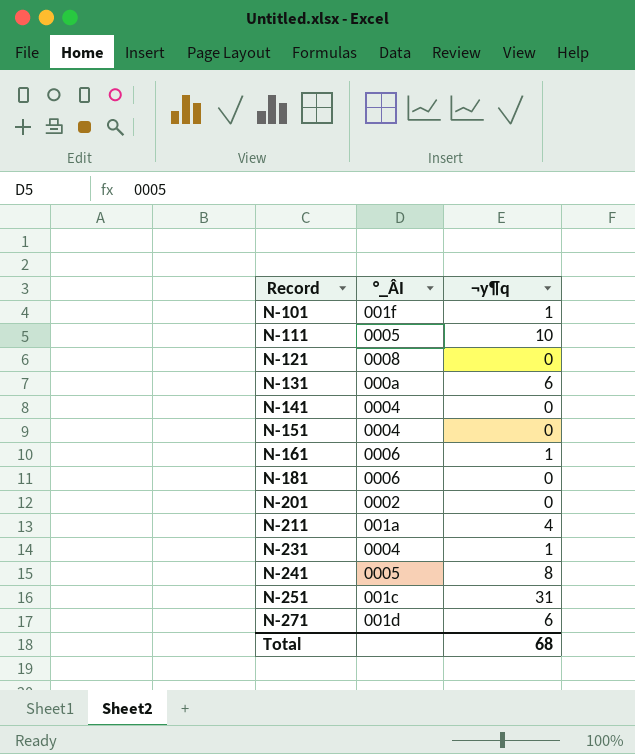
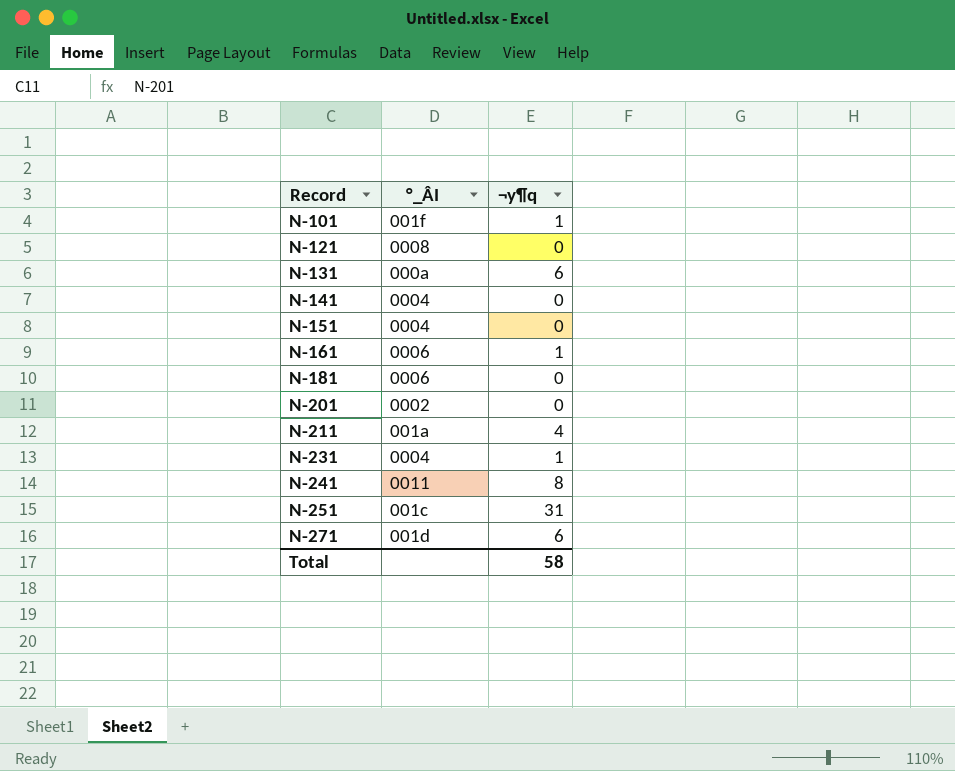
row N-111: 0005 | 10 -> none
N-241 | °_ÂI: 0005 -> 0011
Total | ¬y¶q: 68 -> 58

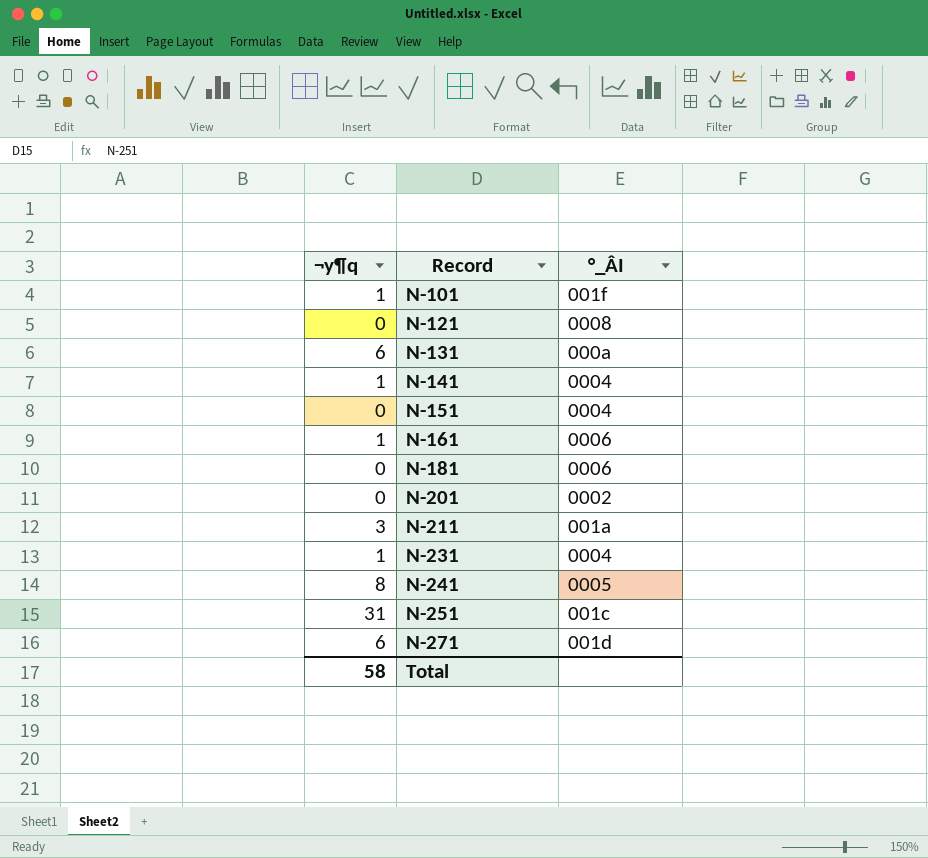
column ¬y¶q | position: 3 -> 1
N-141 | ¬y¶q: 0 -> 1
N-211 | ¬y¶q: 4 -> 3
N-241 | °_ÂI: 0011 -> 0005

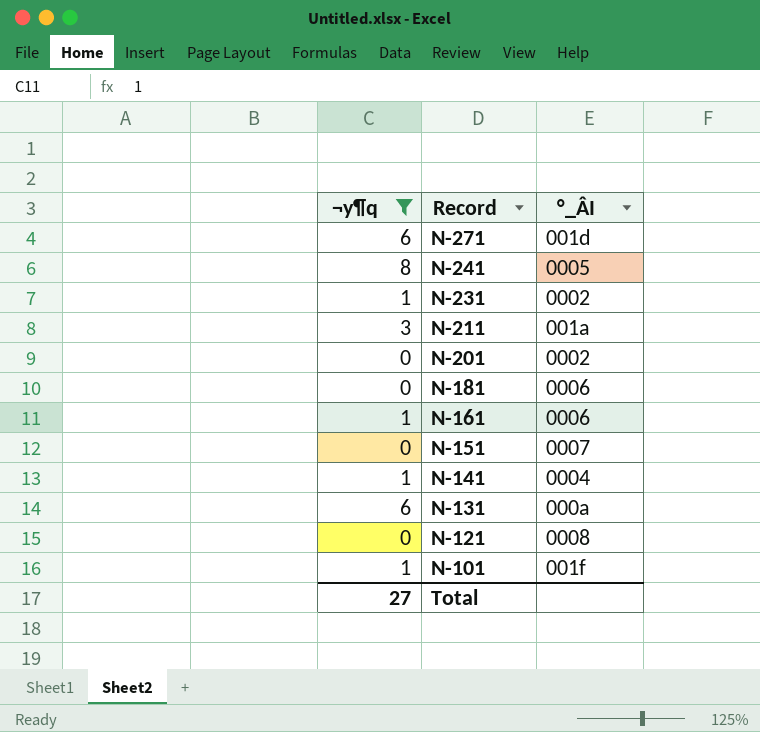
filter: none -> ¬y¶q != 31
row order: Record ascending -> Record descending
N-231 | °_ÂI: 0004 -> 0002
N-151 | °_ÂI: 0004 -> 0007
Total | ¬y¶q: 58 -> 27

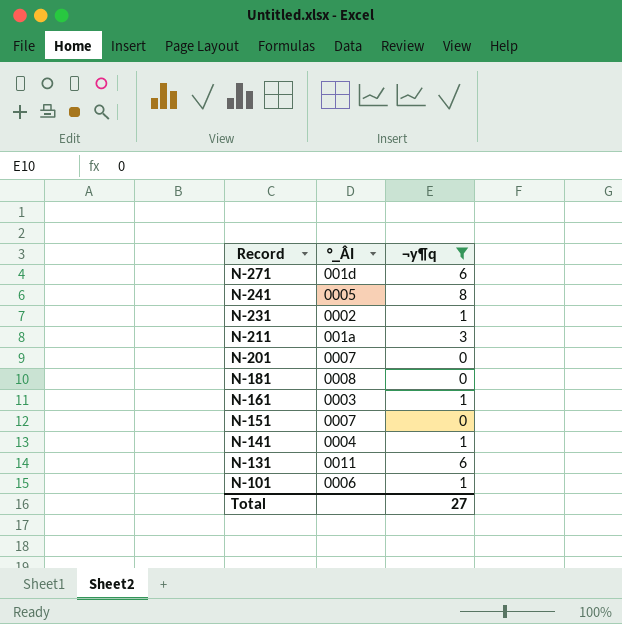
column ¬y¶q | position: 1 -> 3
row N-121: 0 | 0008 -> none
N-201 | °_ÂI: 0002 -> 0007
N-181 | °_ÂI: 0006 -> 0008
N-161 | °_ÂI: 0006 -> 0003
N-131 | °_ÂI: 000a -> 0011
N-101 | °_ÂI: 001f -> 0006

